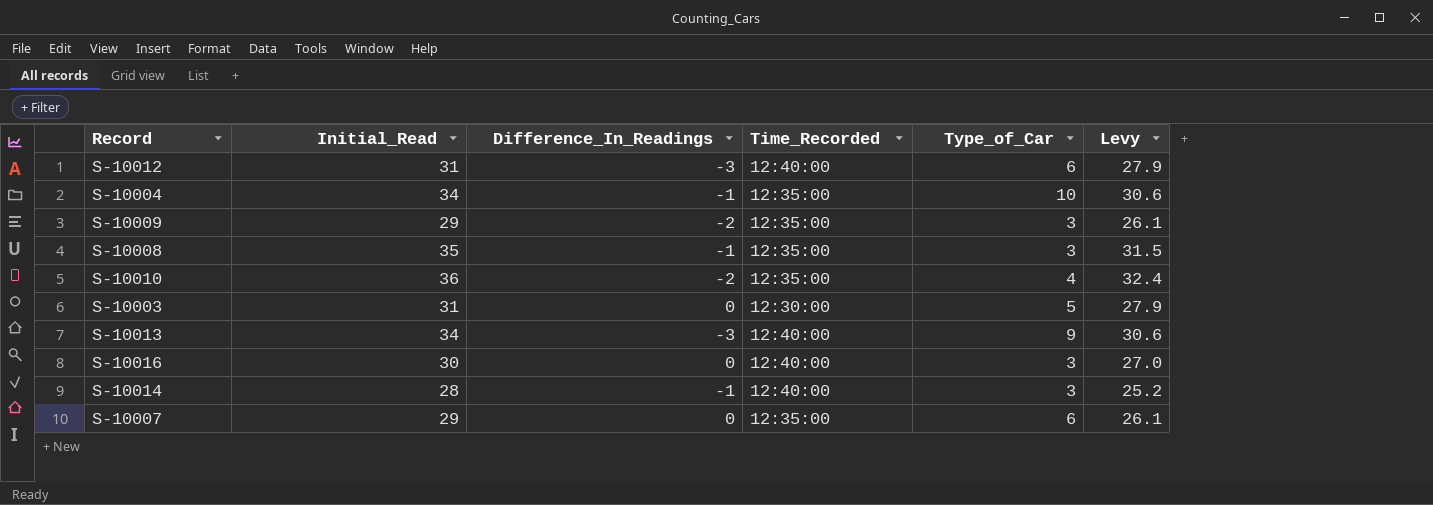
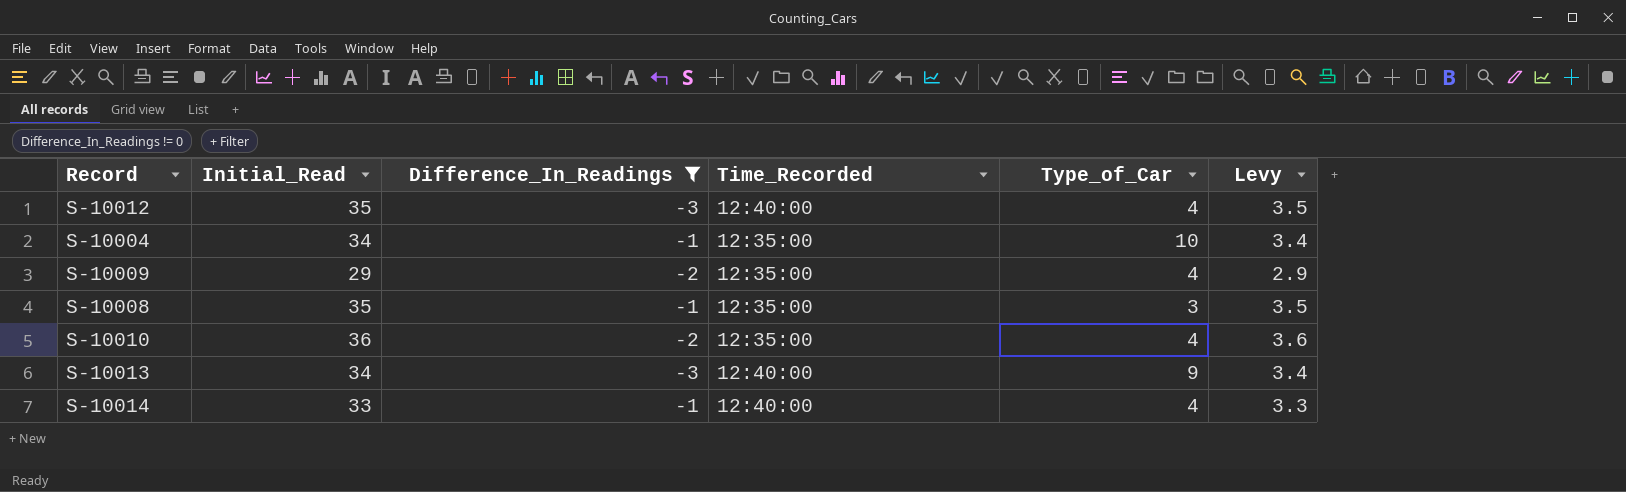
filter: none -> Difference_In_Readings != 0
column Levy | formula: [Initial_Read] * 0.9 -> [Initial_Read] * 0.1
S-10012 | Initial_Read: 31 -> 35
S-10012 | Type_of_Car: 6 -> 4
S-10009 | Type_of_Car: 3 -> 4
S-10014 | Initial_Read: 28 -> 33
S-10014 | Type_of_Car: 3 -> 4

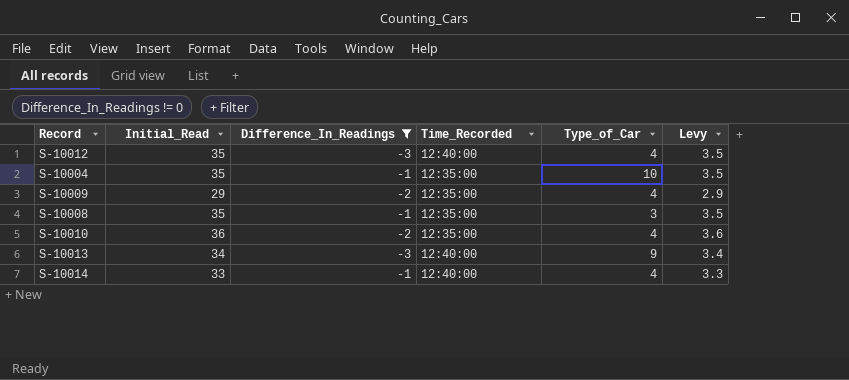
S-10004 | Initial_Read: 34 -> 35
S-10004 | Levy: 3.4 -> 3.5

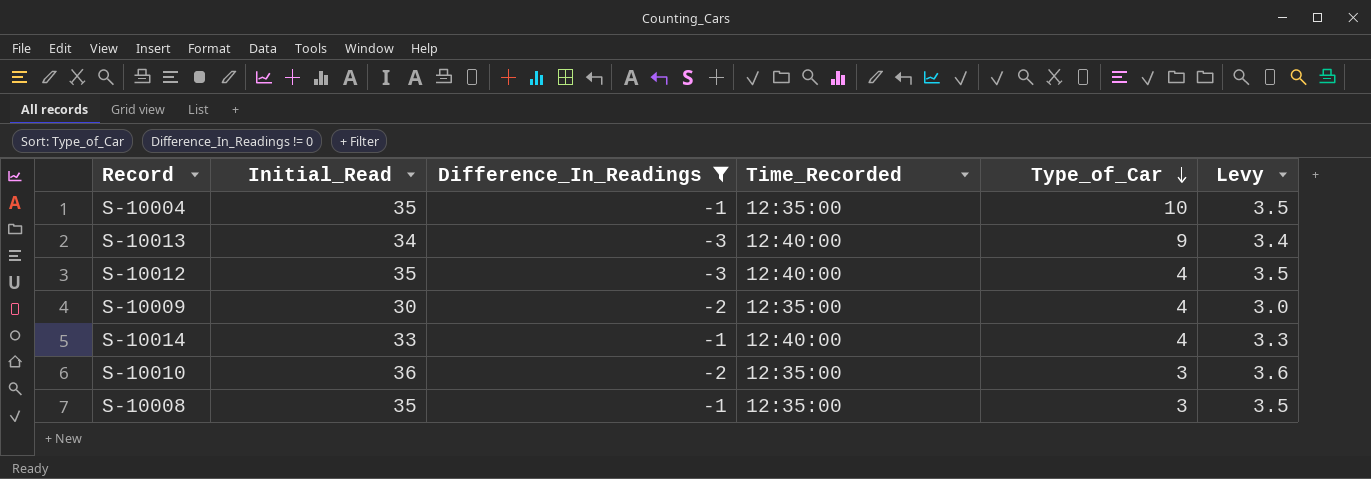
row order: none -> Type_of_Car descending
S-10009 | Initial_Read: 29 -> 30
S-10009 | Levy: 2.9 -> 3.0
S-10010 | Type_of_Car: 4 -> 3

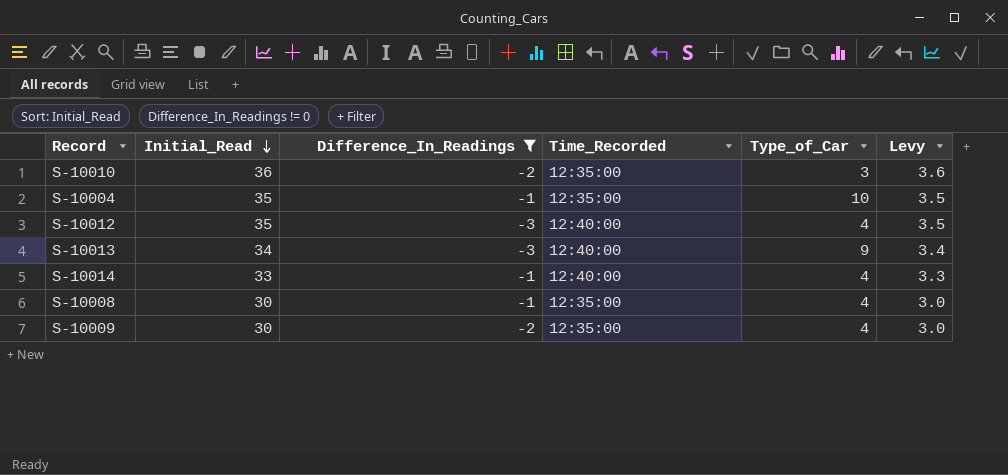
row order: Type_of_Car descending -> Initial_Read descending
S-10008 | Initial_Read: 35 -> 30
S-10008 | Type_of_Car: 3 -> 4
S-10008 | Levy: 3.5 -> 3.0

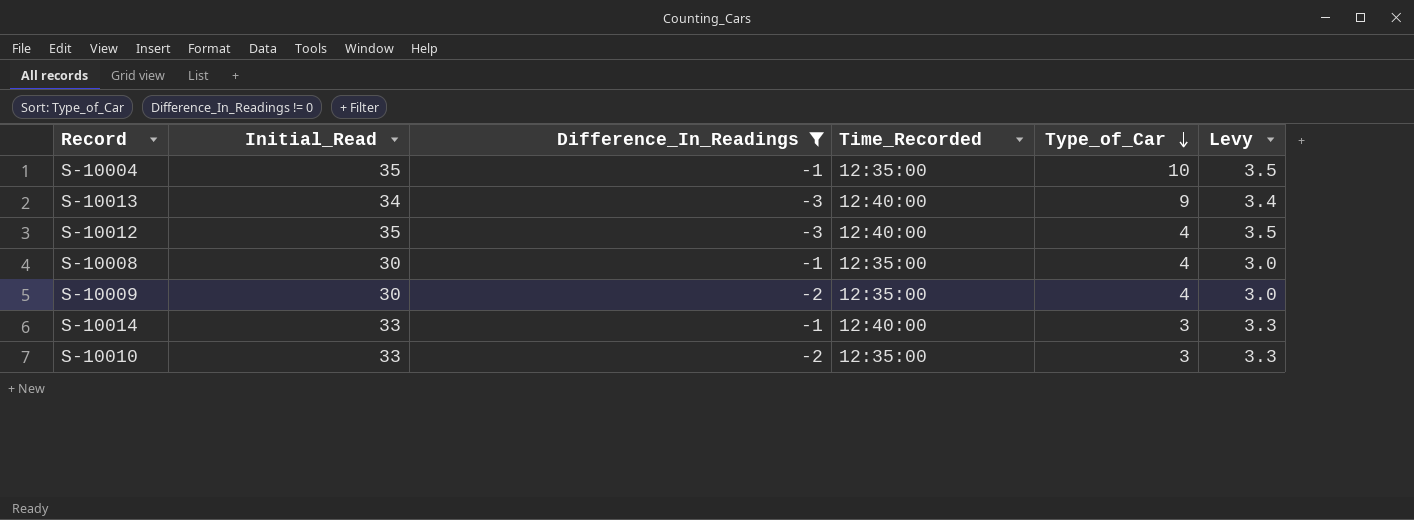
row order: Initial_Read descending -> Type_of_Car descending
S-10014 | Type_of_Car: 4 -> 3
S-10010 | Initial_Read: 36 -> 33
S-10010 | Levy: 3.6 -> 3.3

